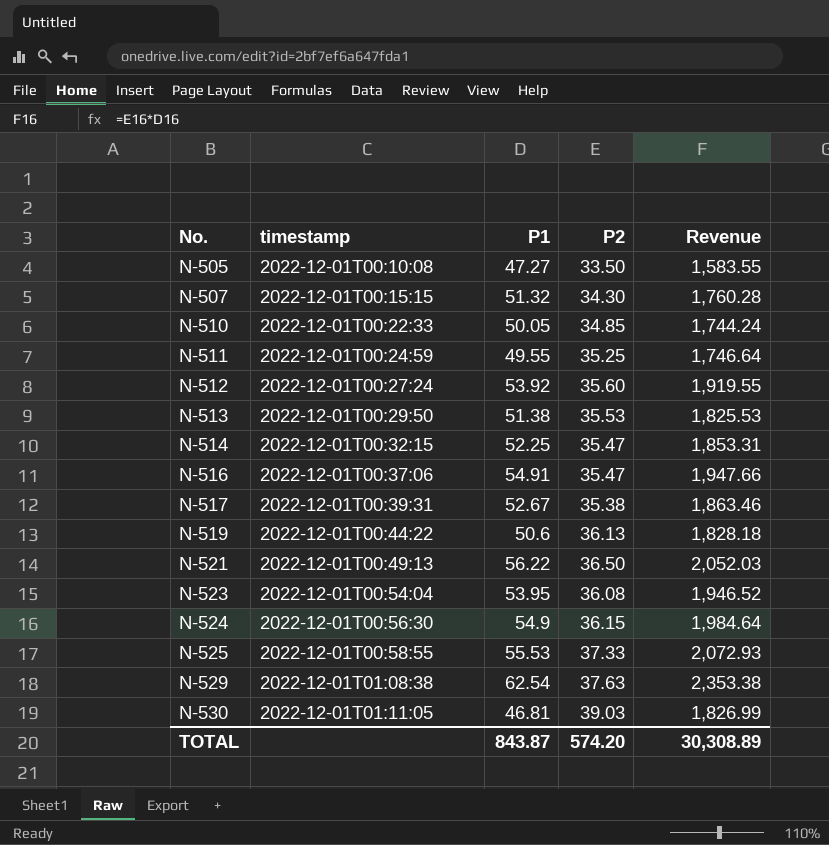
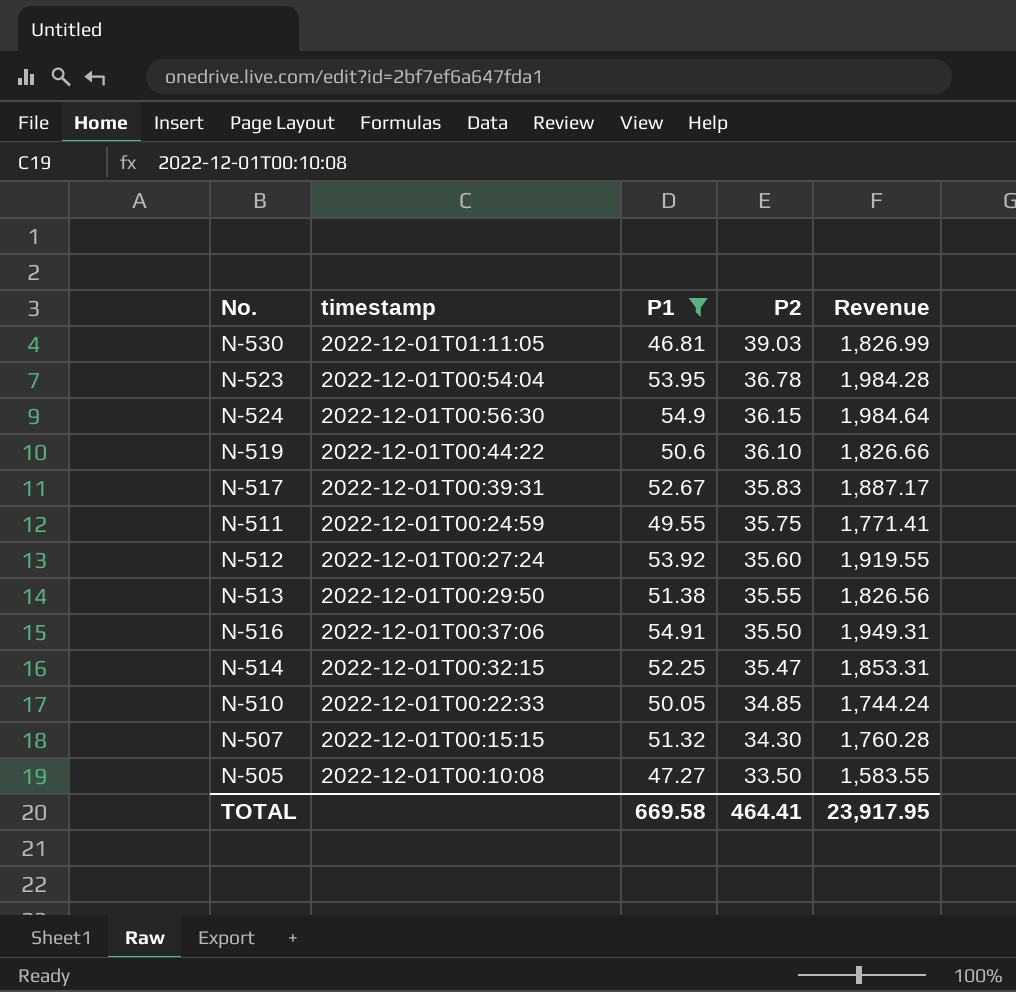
filter: none -> P1 <= 54.91
row order: No. ascending -> P2 descending
N-523 | P2: 36.08 -> 36.78
N-523 | Revenue: 1,946.52 -> 1,984.28
N-519 | P2: 36.13 -> 36.10
N-519 | Revenue: 1,828.18 -> 1,826.66
N-517 | P2: 35.38 -> 35.83
N-517 | Revenue: 1,863.46 -> 1,887.17
N-511 | P2: 35.25 -> 35.75
N-511 | Revenue: 1,746.64 -> 1,771.41
N-513 | P2: 35.53 -> 35.55
N-513 | Revenue: 1,825.53 -> 1,826.56
N-516 | P2: 35.47 -> 35.50
N-516 | Revenue: 1,947.66 -> 1,949.31
TOTAL | P1: 843.87 -> 669.58
TOTAL | P2: 574.20 -> 464.41
TOTAL | Revenue: 30,308.89 -> 23,917.95

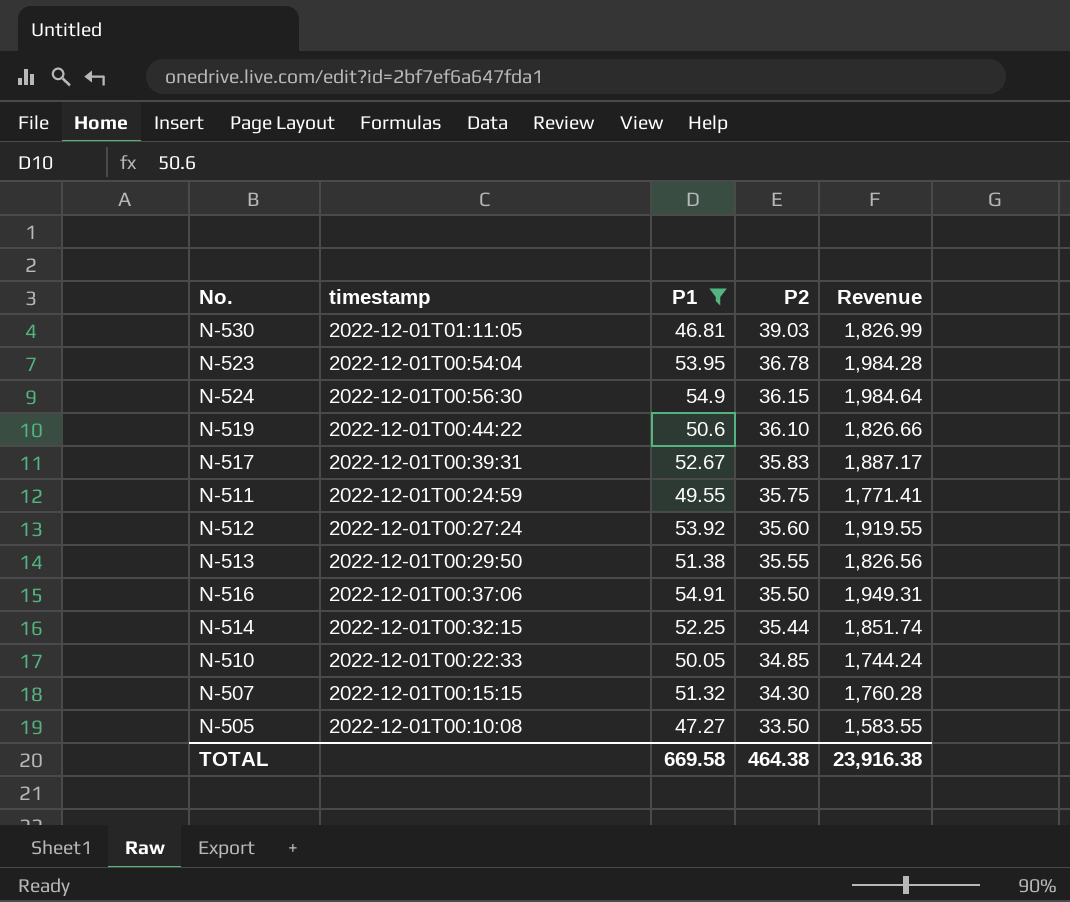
N-514 | P2: 35.47 -> 35.44
N-514 | Revenue: 1,853.31 -> 1,851.74
TOTAL | P2: 464.41 -> 464.38
TOTAL | Revenue: 23,917.95 -> 23,916.38

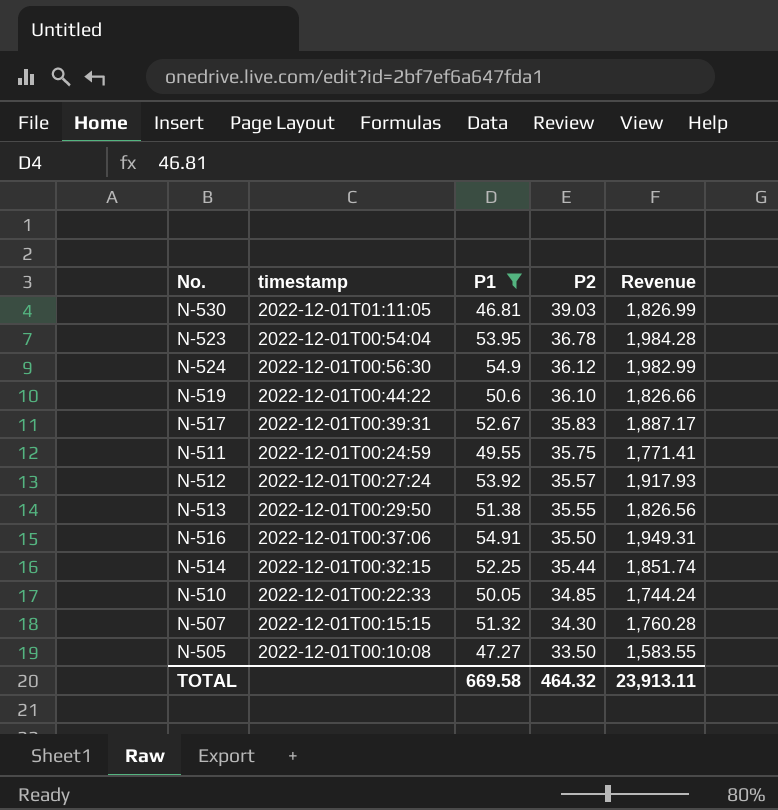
N-524 | P2: 36.15 -> 36.12
N-524 | Revenue: 1,984.64 -> 1,982.99
N-512 | P2: 35.60 -> 35.57
N-512 | Revenue: 1,919.55 -> 1,917.93
TOTAL | P2: 464.38 -> 464.32
TOTAL | Revenue: 23,916.38 -> 23,913.11

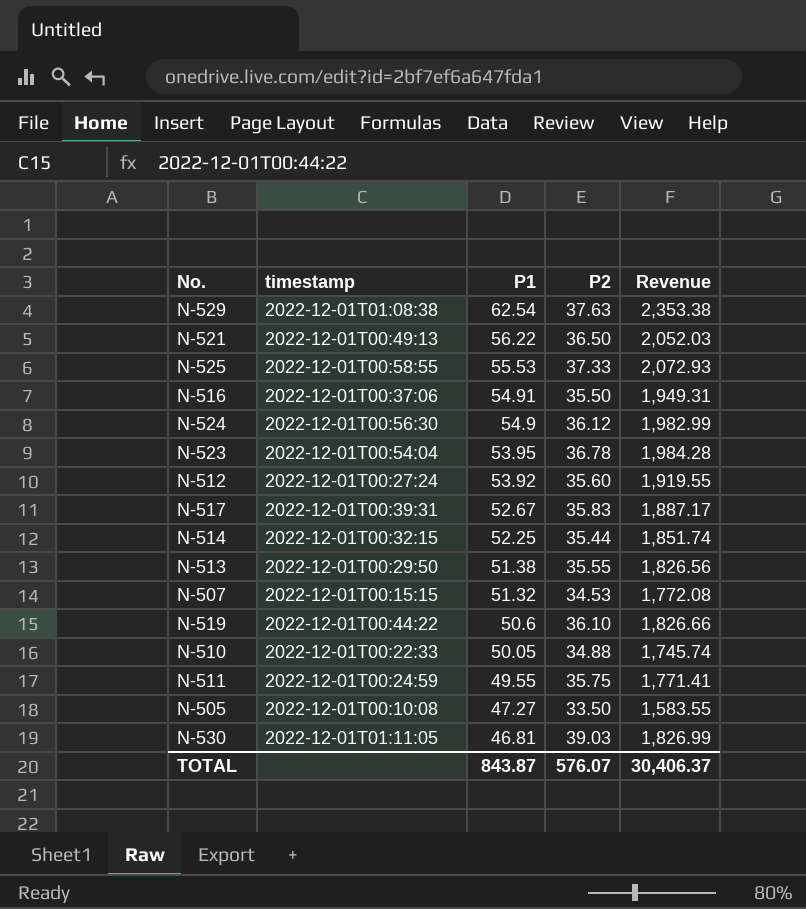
filter: P1 <= 54.91 -> none
row order: P2 descending -> P1 descending
N-512 | P2: 35.57 -> 35.60
N-512 | Revenue: 1,917.93 -> 1,919.55
N-507 | P2: 34.30 -> 34.53
N-507 | Revenue: 1,760.28 -> 1,772.08
N-510 | P2: 34.85 -> 34.88
N-510 | Revenue: 1,744.24 -> 1,745.74
TOTAL | P1: 669.58 -> 843.87
TOTAL | P2: 464.32 -> 576.07
TOTAL | Revenue: 23,913.11 -> 30,406.37

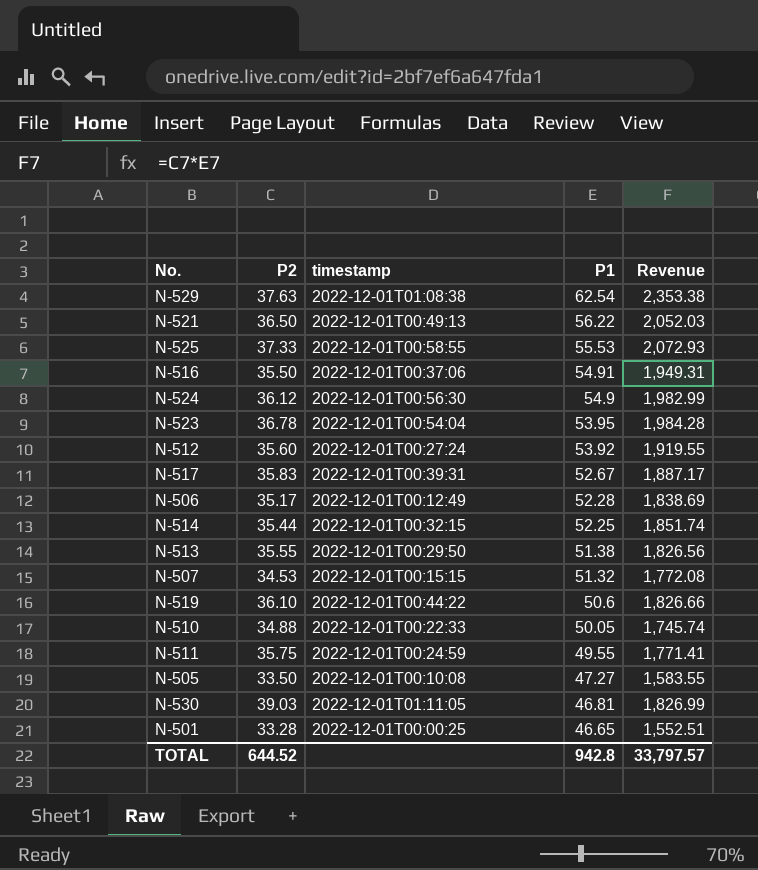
column P2 | position: 4 -> 2
row N-506: none -> 35.17 | 2022-12-01T00:12:49 | 52.28 | 1,838.69
row N-501: none -> 33.28 | 2022-12-01T00:00:25 | 46.65 | 1,552.51
TOTAL | P2: 576.07 -> 644.52
TOTAL | P1: 843.87 -> 942.8
TOTAL | Revenue: 30,406.37 -> 33,797.57

